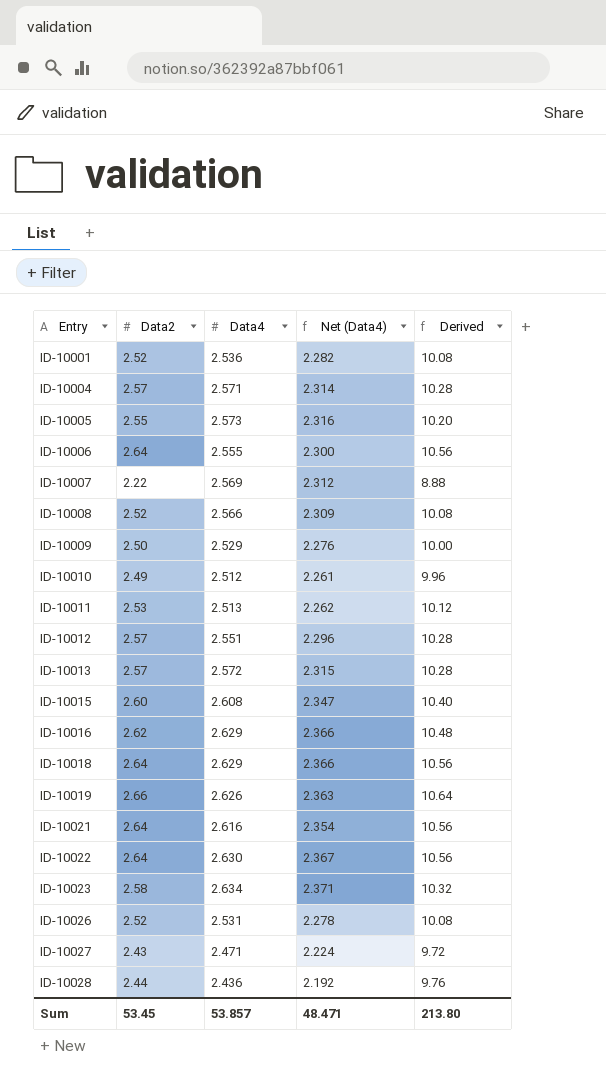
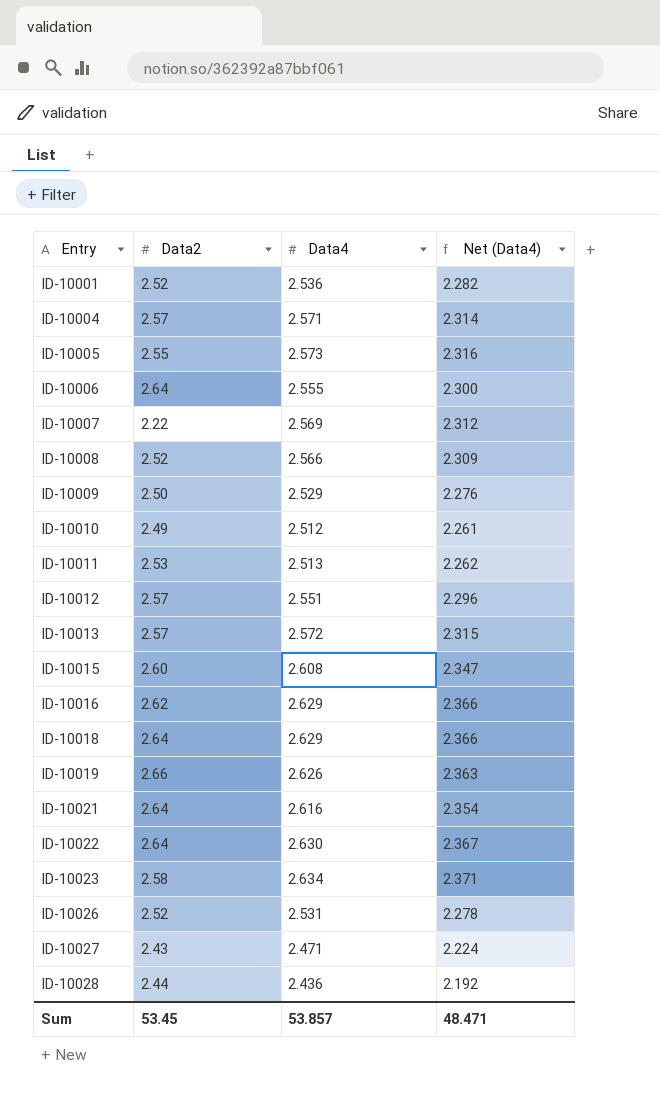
column Derived | formula: [Data2] * 4 -> none

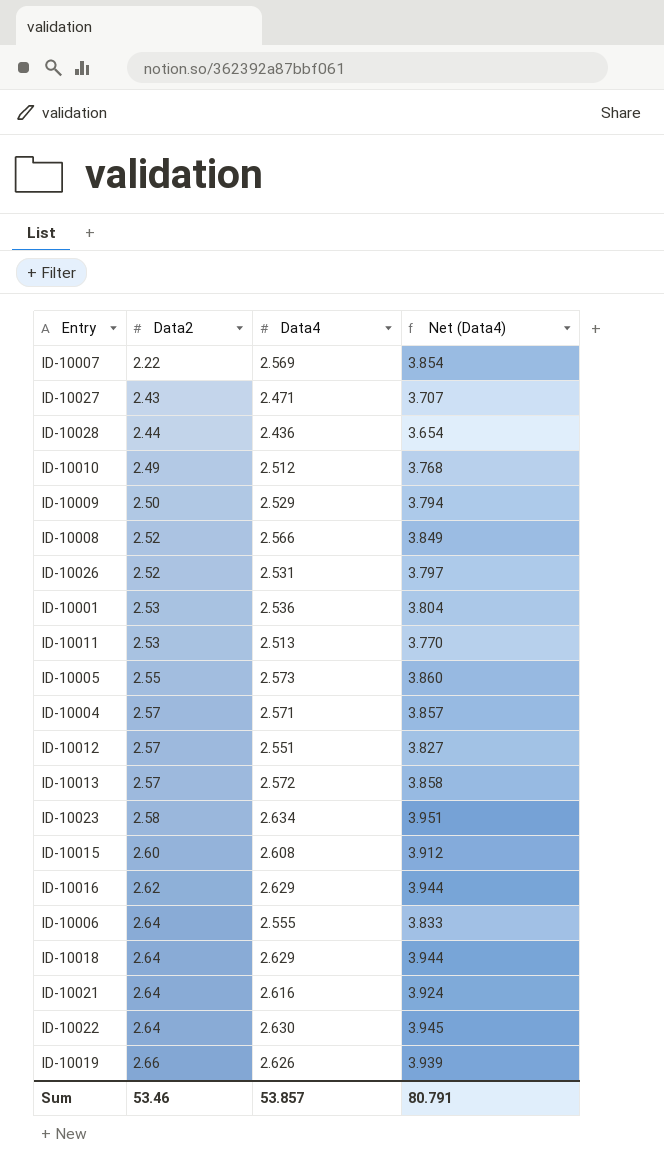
row order: Entry ascending -> Data2 ascending
column Net (Data4) | formula: [Data4] * 0.9 -> [Data4] * 1.5
ID-10001 | Data2: 2.52 -> 2.53
Sum | Data2: 53.45 -> 53.46
Sum | Net (Data4): 48.471 -> 80.791

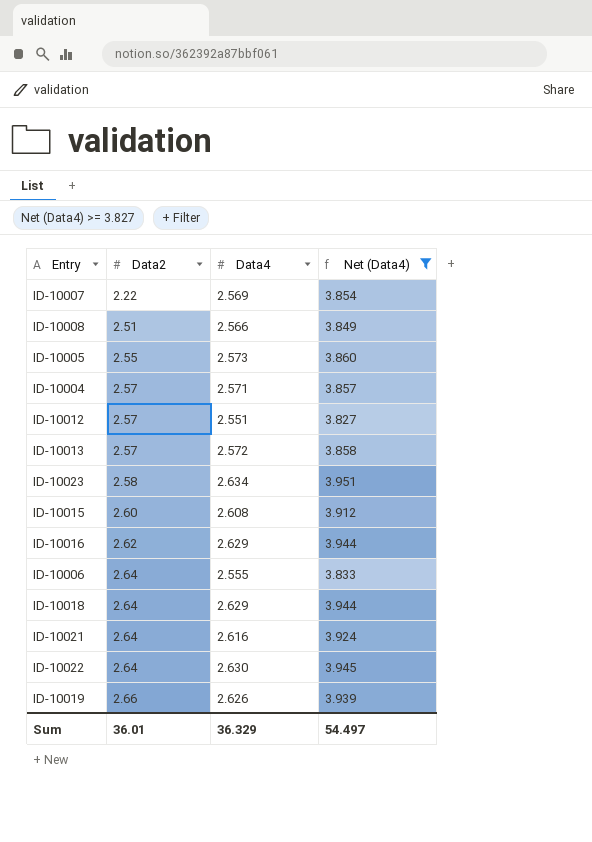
filter: none -> Net (Data4) >= 3.827
ID-10008 | Data2: 2.52 -> 2.51
Sum | Data2: 53.46 -> 36.01
Sum | Data4: 53.857 -> 36.329
Sum | Net (Data4): 80.791 -> 54.497

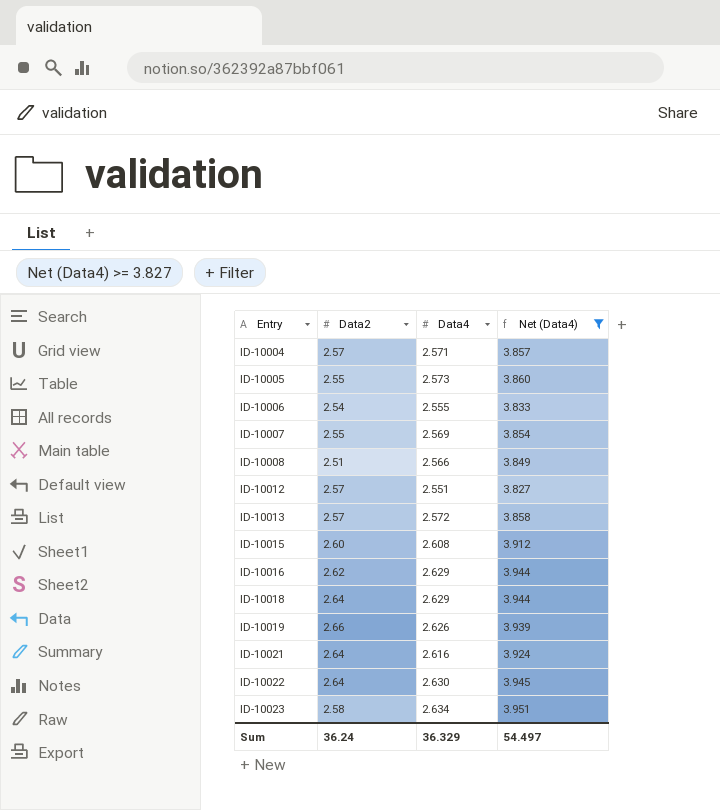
row order: Data2 ascending -> Entry ascending
ID-10006 | Data2: 2.64 -> 2.54
ID-10007 | Data2: 2.22 -> 2.55
Sum | Data2: 36.01 -> 36.24

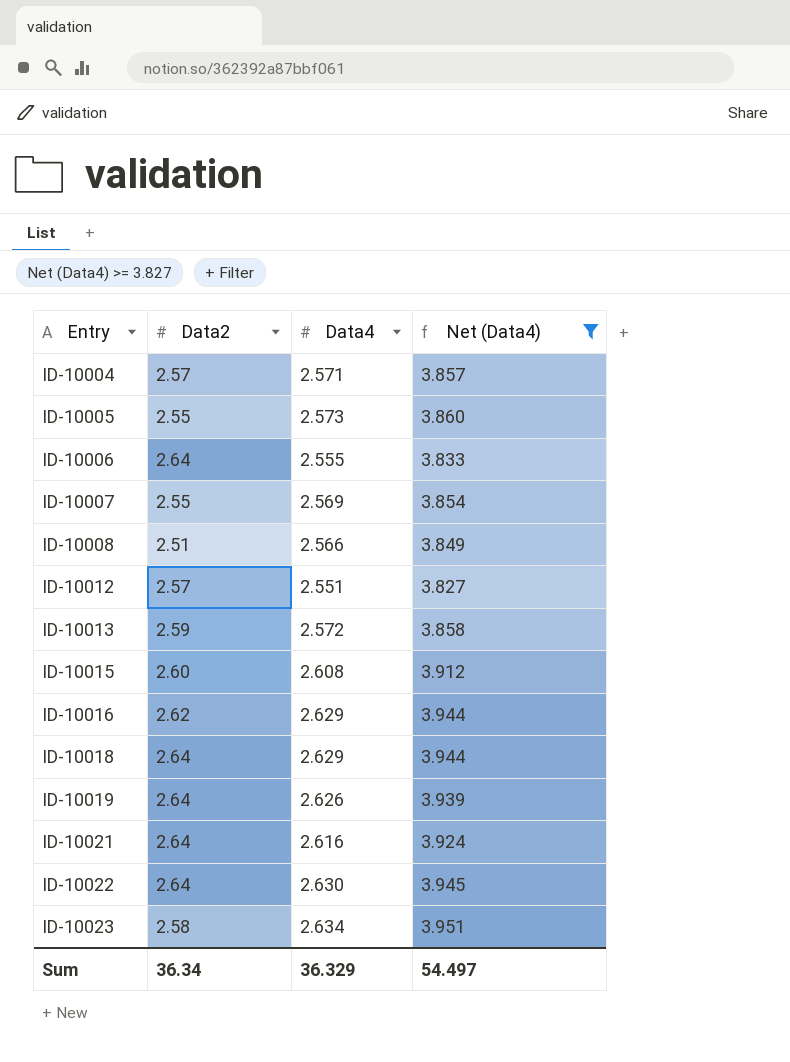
ID-10006 | Data2: 2.54 -> 2.64
ID-10013 | Data2: 2.57 -> 2.59
ID-10019 | Data2: 2.66 -> 2.64
Sum | Data2: 36.24 -> 36.34

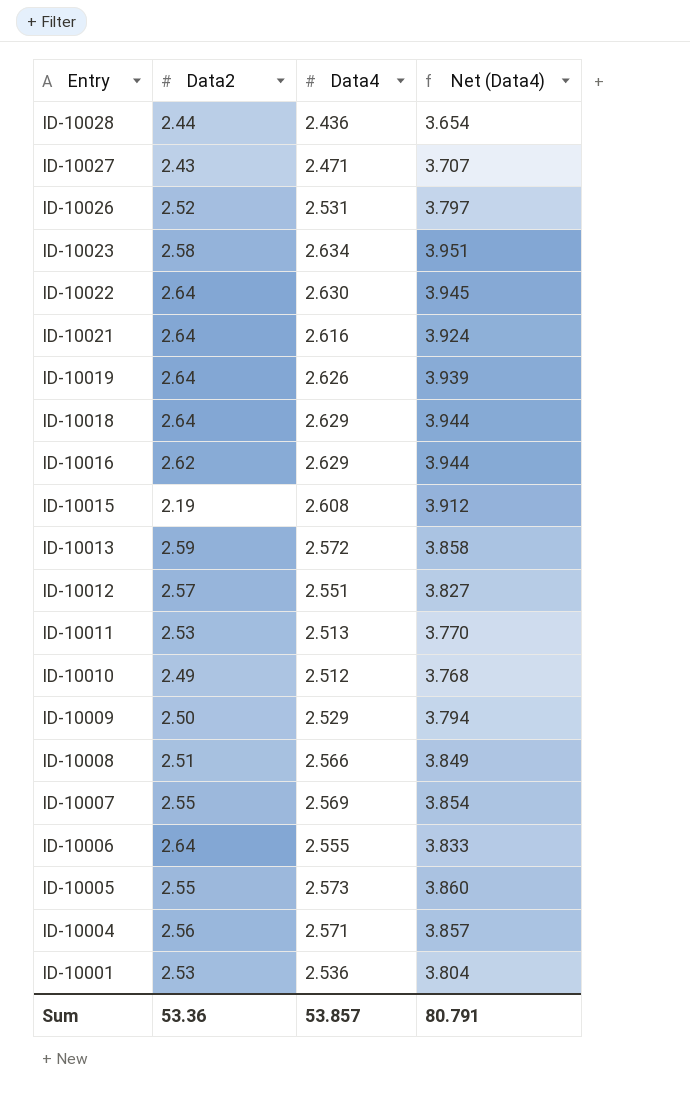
filter: Net (Data4) >= 3.827 -> none
row order: Entry ascending -> Entry descending
ID-10015 | Data2: 2.60 -> 2.19
ID-10004 | Data2: 2.57 -> 2.56
Sum | Data2: 36.34 -> 53.36
Sum | Data4: 36.329 -> 53.857
Sum | Net (Data4): 54.497 -> 80.791

